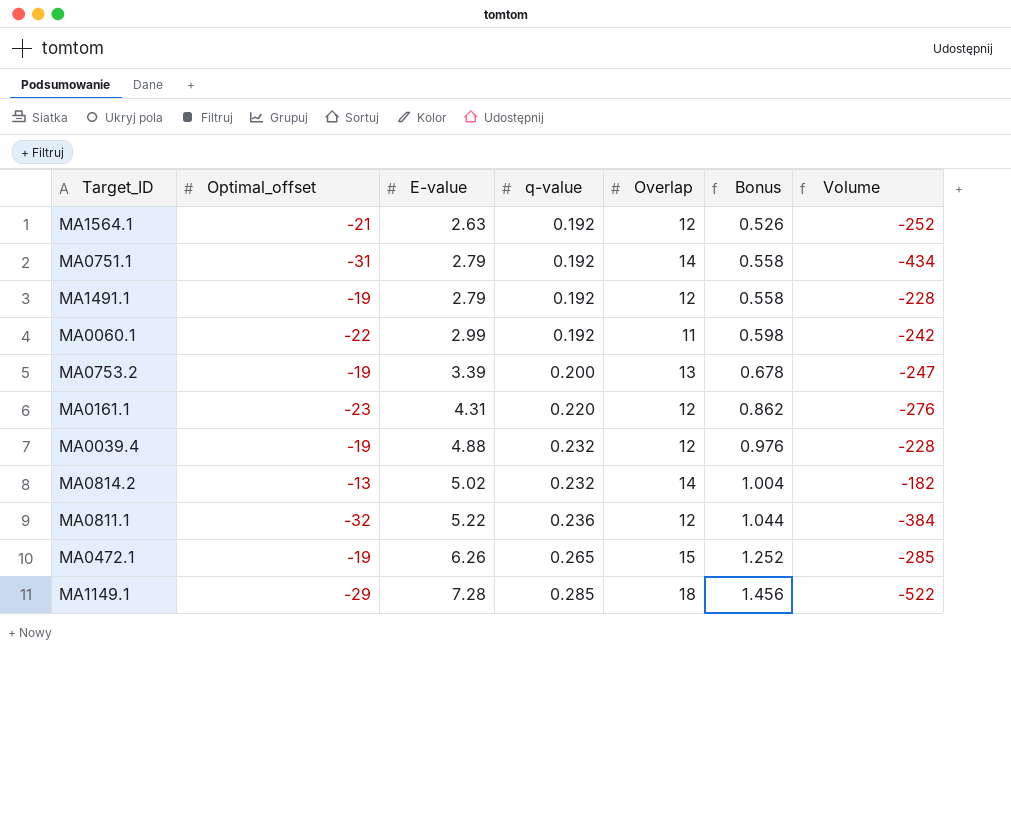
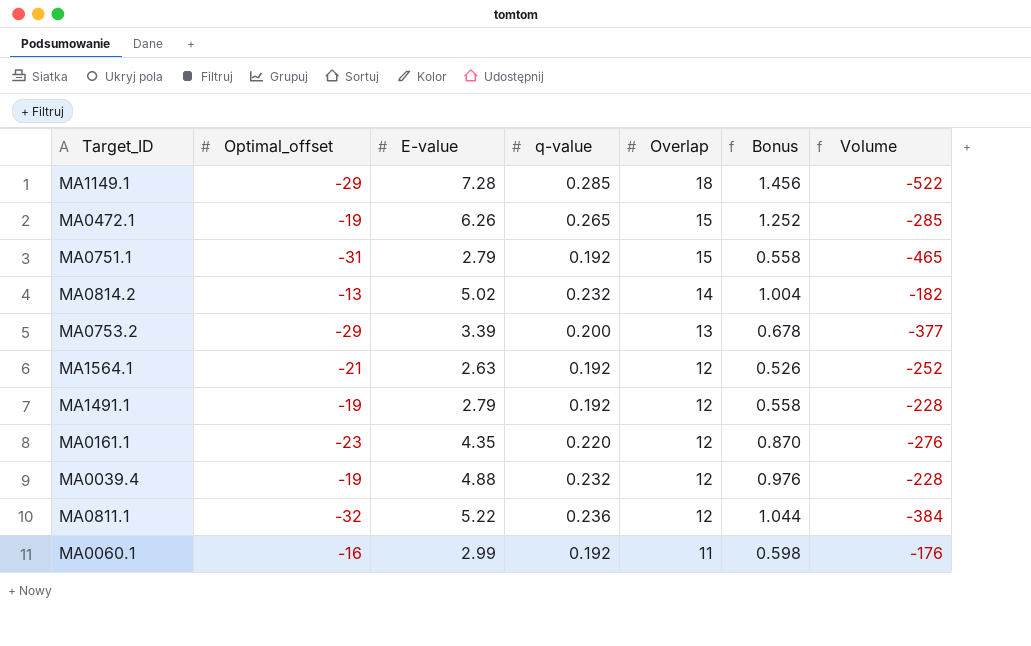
row order: E-value ascending -> Overlap descending
MA0751.1 | Overlap: 14 -> 15
MA0751.1 | Volume: -434 -> -465
MA0753.2 | Optimal_offset: -19 -> -29
MA0753.2 | Volume: -247 -> -377
MA0161.1 | E-value: 4.31 -> 4.35
MA0161.1 | Bonus: 0.862 -> 0.870
MA0060.1 | Optimal_offset: -22 -> -16
MA0060.1 | Volume: -242 -> -176

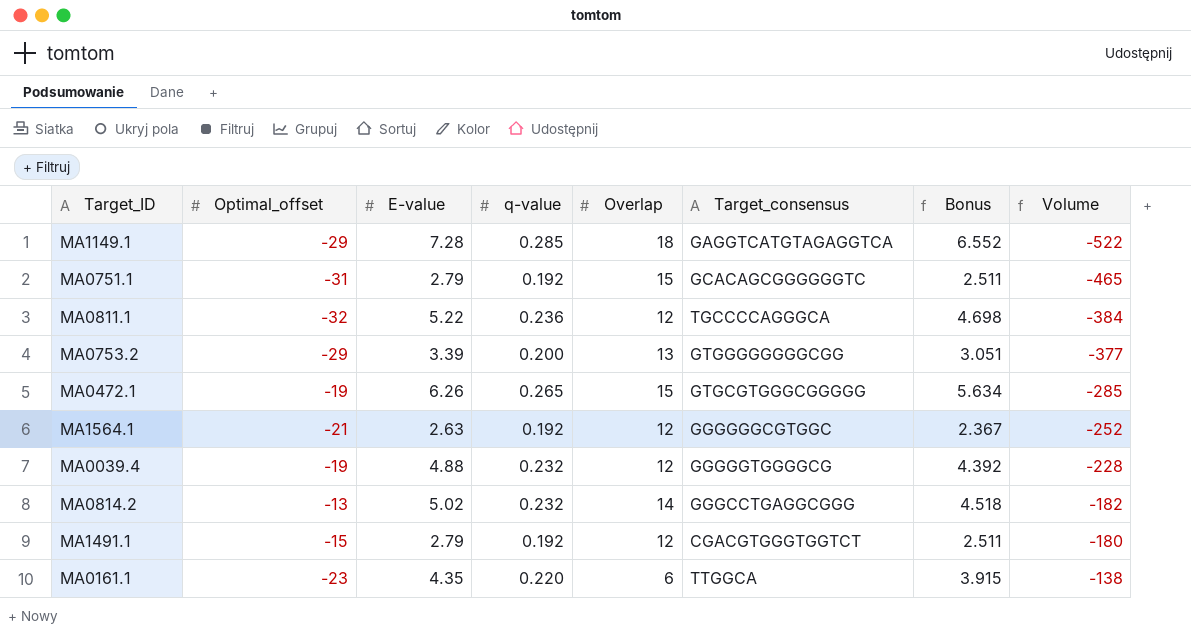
row order: Overlap descending -> Volume ascending
column Target_consensus | position: none -> 6
column Bonus | formula: [E-value] * 0.2 -> [E-value] * 0.9
row MA0060.1: -16 | 2.99 | 0.192 | 11 | 0.598 | -176 -> none
MA1491.1 | Optimal_offset: -19 -> -15
MA1491.1 | Volume: -228 -> -180
MA0161.1 | Overlap: 12 -> 6
MA0161.1 | Volume: -276 -> -138

